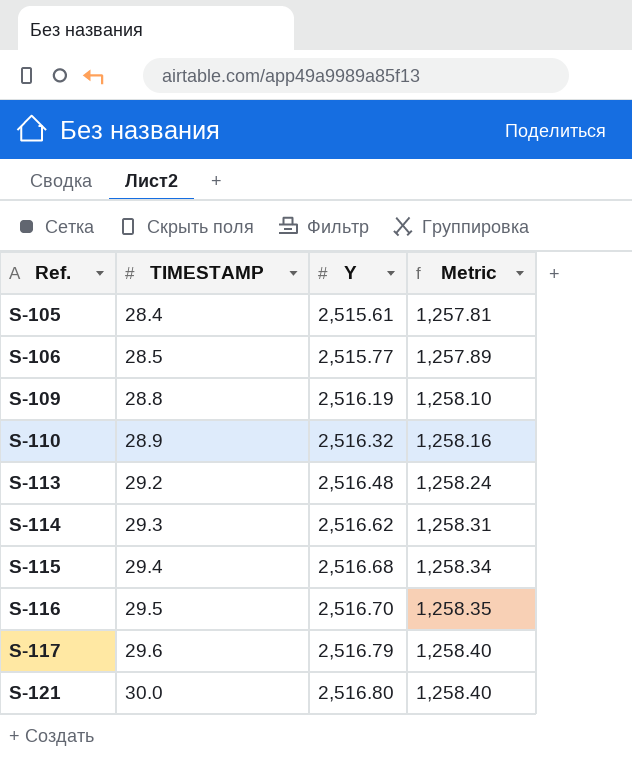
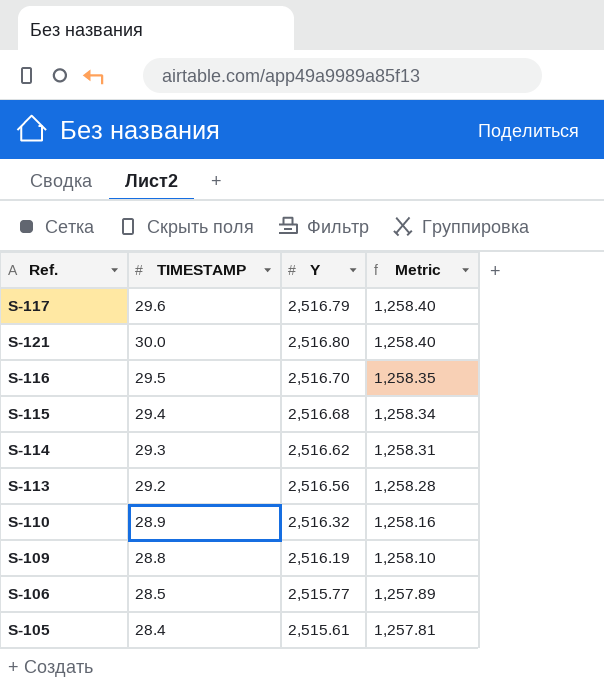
row order: Ref. ascending -> Metric descending
S-113 | Y: 2,516.48 -> 2,516.56
S-113 | Metric: 1,258.24 -> 1,258.28

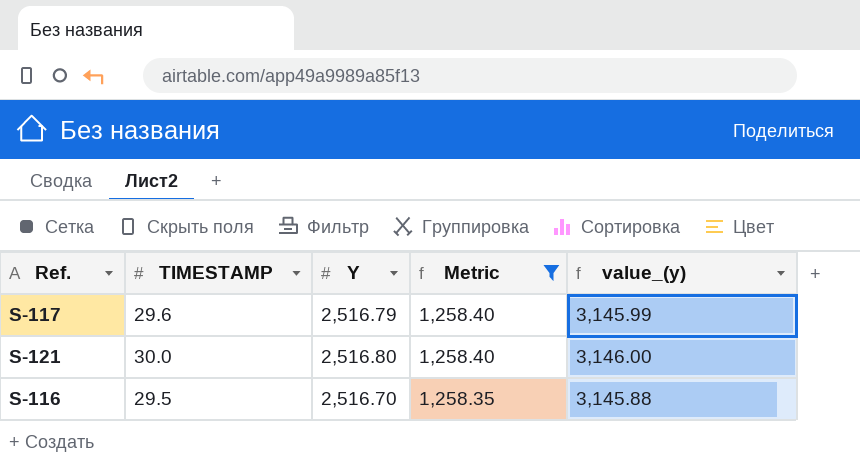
filter: none -> Metric >= 1,258.35
column value_(y) | formula: none -> [Y] * 1.25

